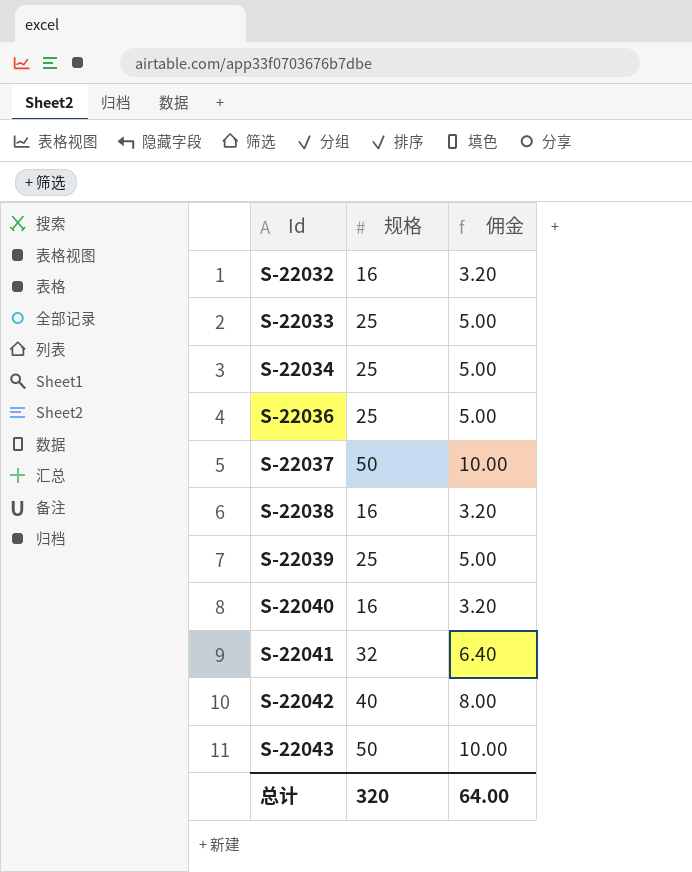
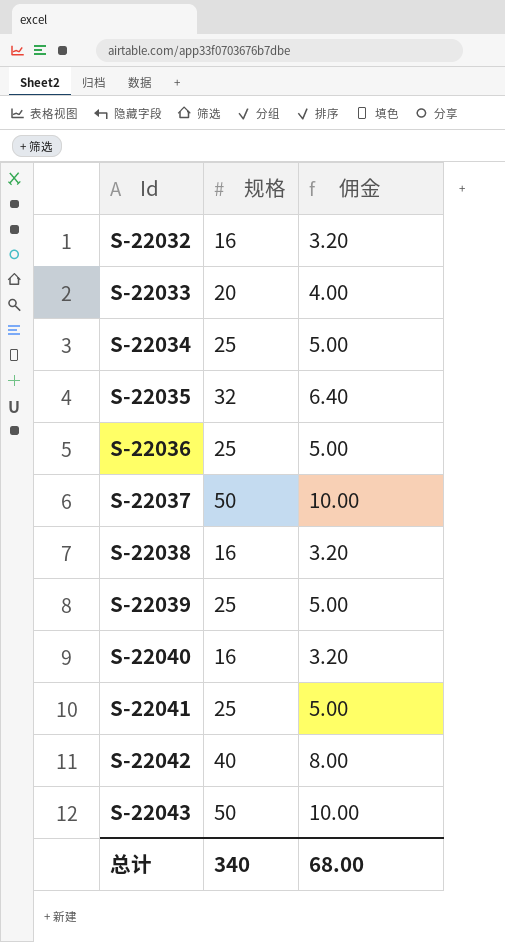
S-22033 | 规格: 25 -> 20
S-22033 | 佣金: 5.00 -> 4.00
row S-22035: none -> 32 | 6.40
S-22041 | 规格: 32 -> 25
S-22041 | 佣金: 6.40 -> 5.00
总计 | 规格: 320 -> 340
总计 | 佣金: 64.00 -> 68.00

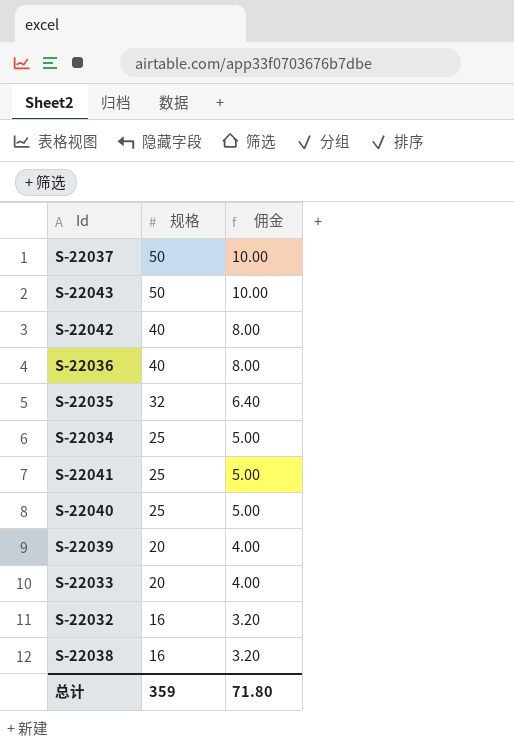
row order: Id ascending -> 规格 descending
S-22036 | 规格: 25 -> 40
S-22036 | 佣金: 5.00 -> 8.00
S-22040 | 规格: 16 -> 25
S-22040 | 佣金: 3.20 -> 5.00
S-22039 | 规格: 25 -> 20
S-22039 | 佣金: 5.00 -> 4.00
总计 | 规格: 340 -> 359
总计 | 佣金: 68.00 -> 71.80

